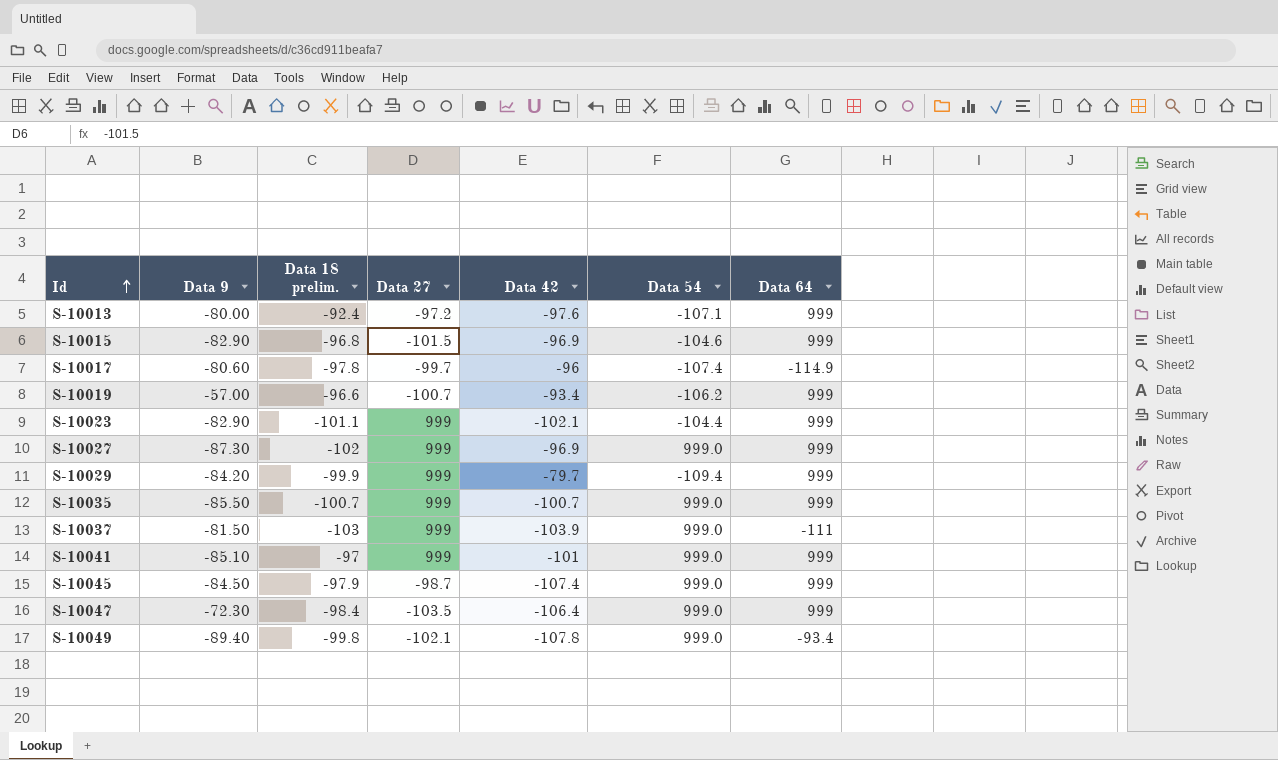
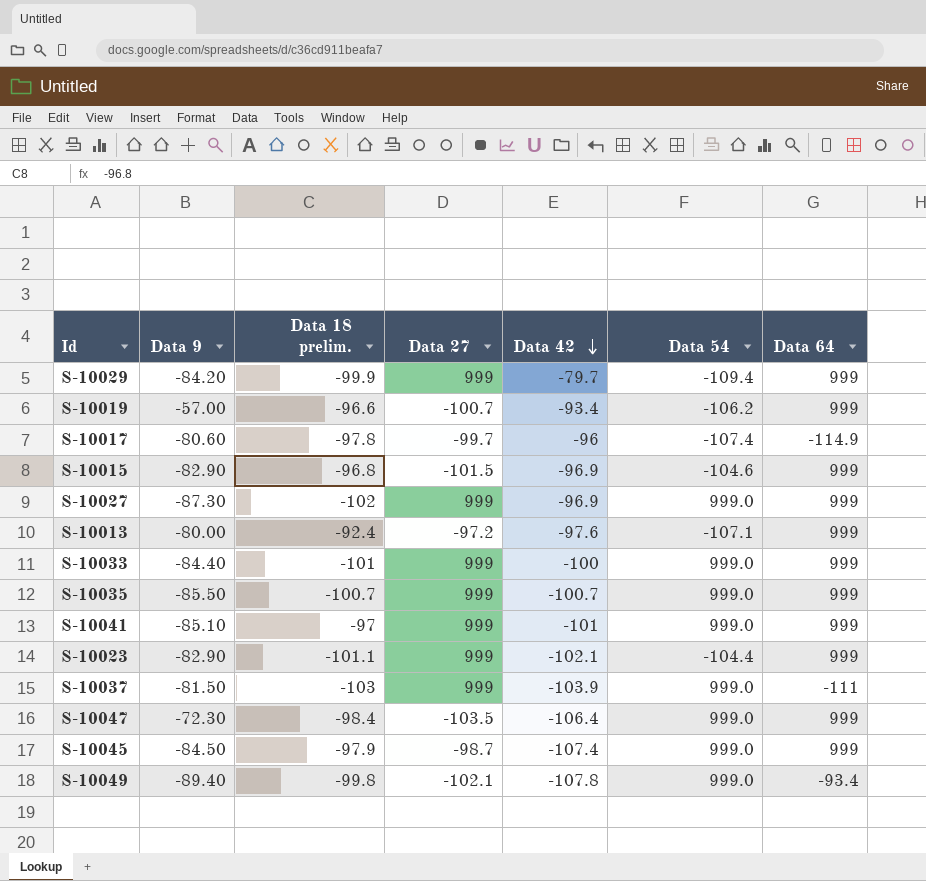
row order: Id ascending -> Data 42 descending
row S-10033: none -> -84.40 | -101 | 999 | -100 | 999.0 | 999

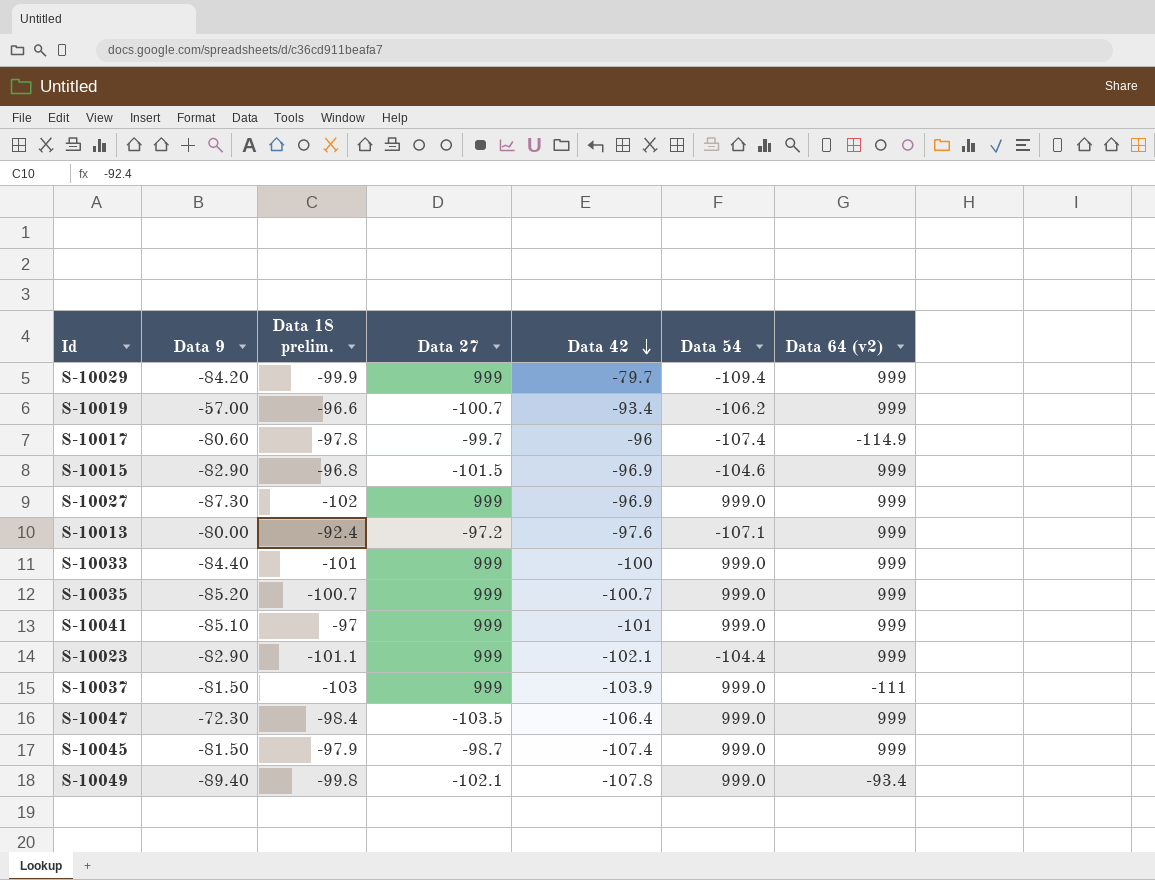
column name: Data 64 -> Data 64 (v2)
S-10035 | Data 9: -85.50 -> -85.20
S-10045 | Data 9: -84.50 -> -81.50

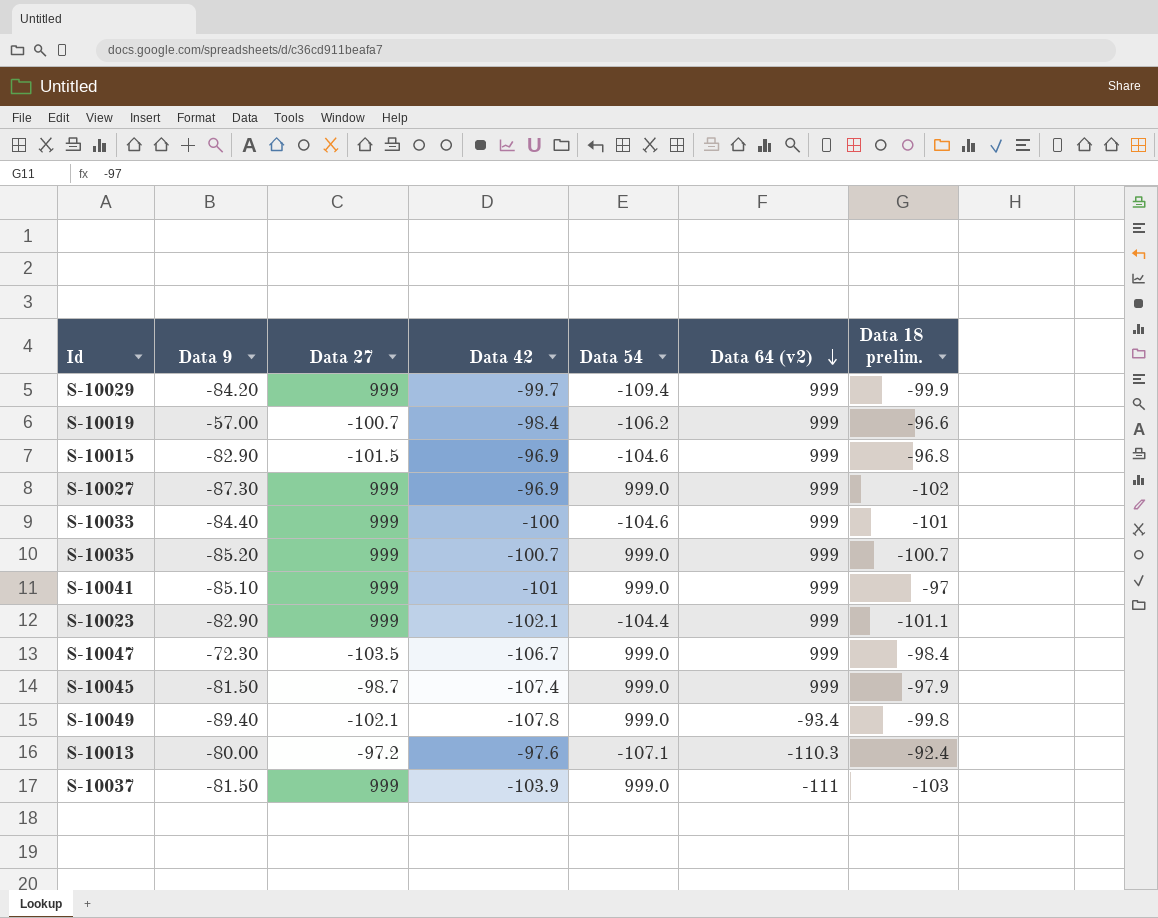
row order: Data 42 descending -> Data 64 (v2) descending
column Data 18 prelim. | position: 3 -> 7
row S-10017: -80.60 | -97.8 | -99.7 | -96 | -107.4 | -114.9 -> none
S-10029 | Data 42: -79.7 -> -99.7
S-10019 | Data 42: -93.4 -> -98.4
S-10033 | Data 54: 999.0 -> -104.6
S-10047 | Data 42: -106.4 -> -106.7
S-10013 | Data 64 (v2): 999 -> -110.3

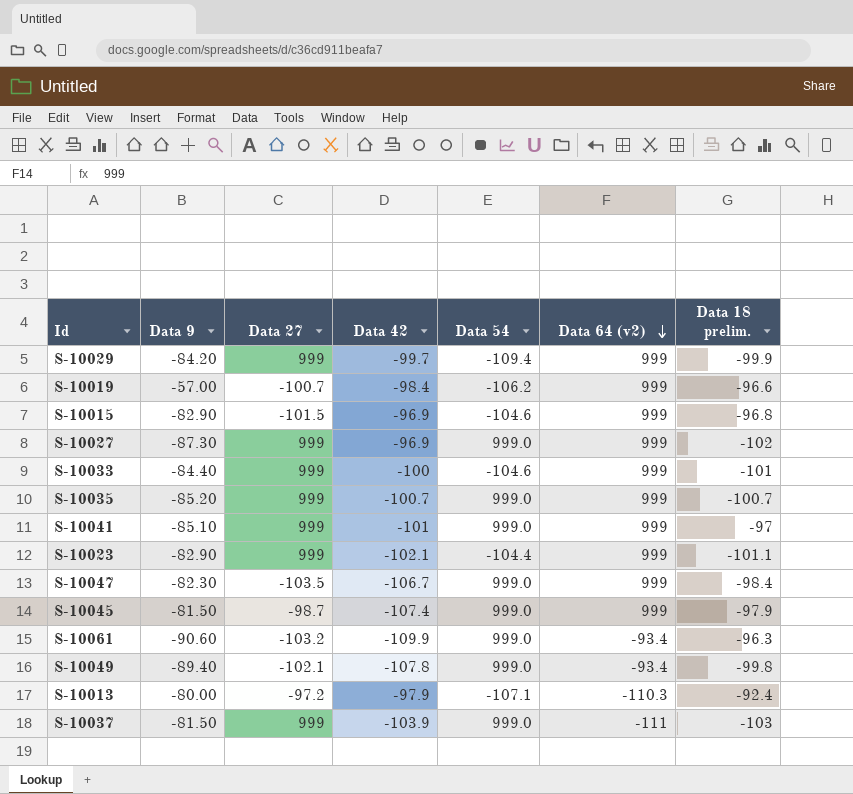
S-10047 | Data 9: -72.30 -> -82.30
row S-10061: none -> -90.60 | -103.2 | -109.9 | 999.0 | -93.4 | -96.3
S-10013 | Data 42: -97.6 -> -97.9

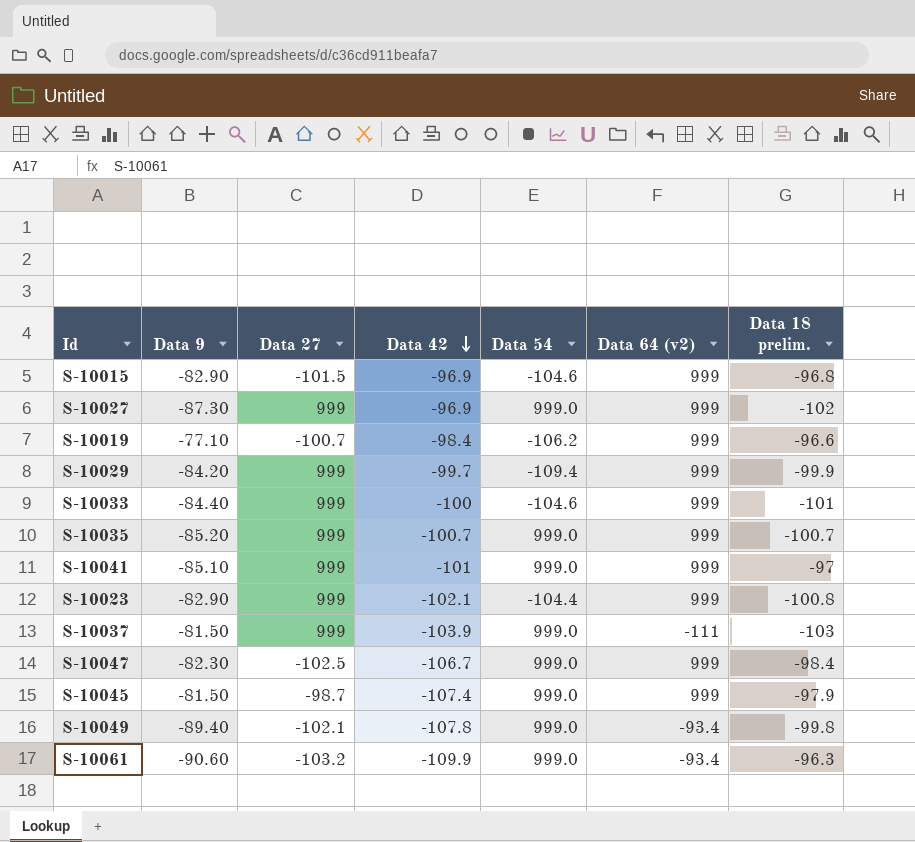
row order: Data 64 (v2) descending -> Data 42 descending
row S-10013: -80.00 | -97.2 | -97.9 | -107.1 | -110.3 | -92.4 -> none
S-10019 | Data 9: -57.00 -> -77.10
S-10023 | Data 18 prelim.: -101.1 -> -100.8
S-10047 | Data 27: -103.5 -> -102.5

